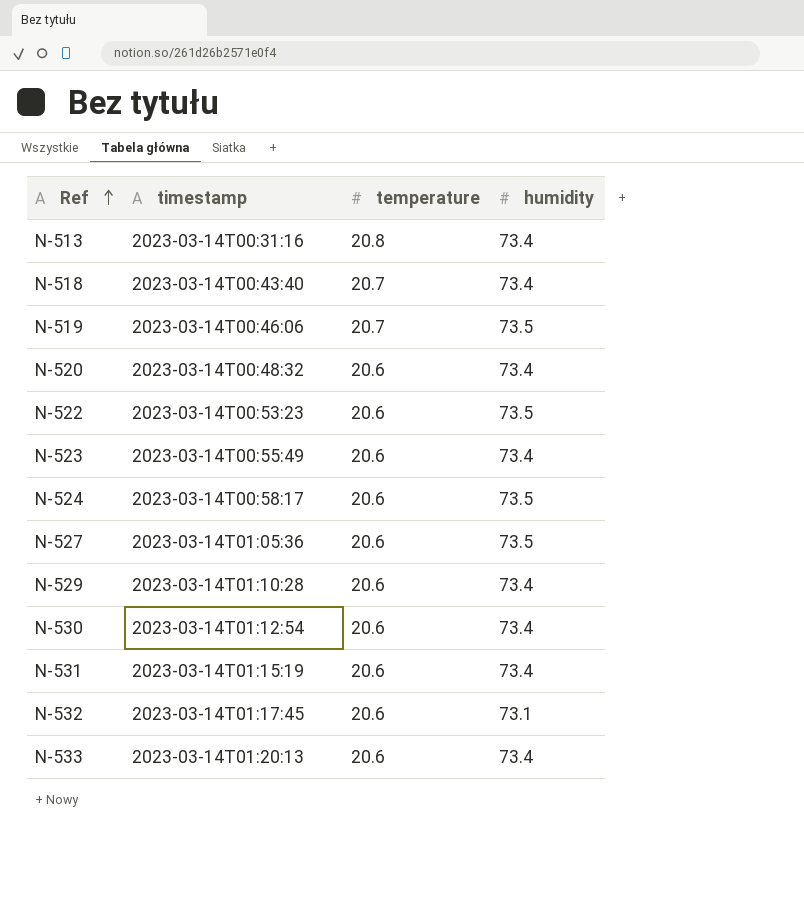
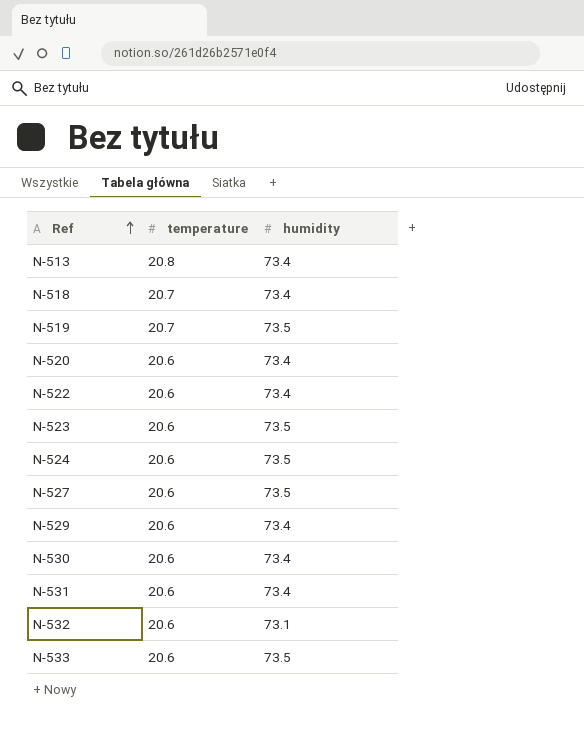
column timestamp | position: 2 -> none
N-522 | humidity: 73.5 -> 73.4
N-523 | humidity: 73.4 -> 73.5
N-533 | humidity: 73.4 -> 73.5

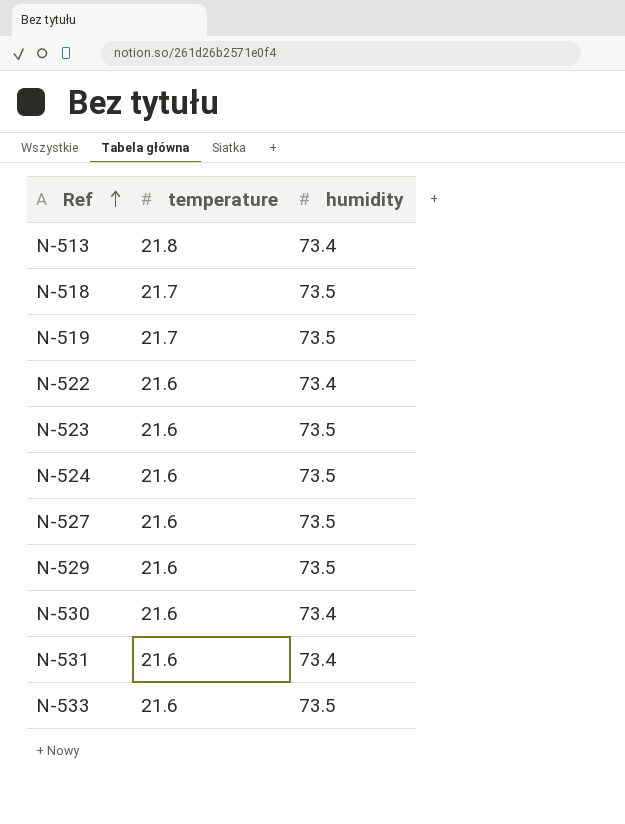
row N-520: 20.6 | 73.4 -> none
row N-532: 20.6 | 73.1 -> none
N-513 | temperature: 20.8 -> 21.8
N-518 | temperature: 20.7 -> 21.7
N-518 | humidity: 73.4 -> 73.5
N-519 | temperature: 20.7 -> 21.7
N-522 | temperature: 20.6 -> 21.6
N-523 | temperature: 20.6 -> 21.6
N-524 | temperature: 20.6 -> 21.6
N-527 | temperature: 20.6 -> 21.6
N-529 | temperature: 20.6 -> 21.6
N-529 | humidity: 73.4 -> 73.5
N-530 | temperature: 20.6 -> 21.6
N-531 | temperature: 20.6 -> 21.6
N-533 | temperature: 20.6 -> 21.6

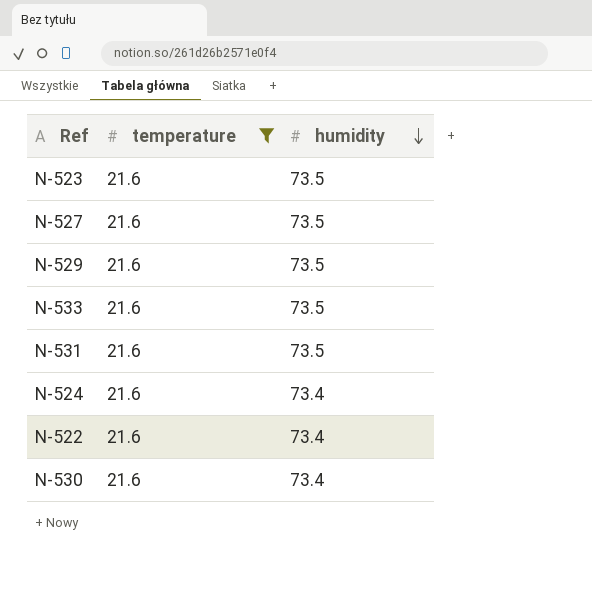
filter: none -> temperature = 21.6
row order: Ref ascending -> humidity descending
N-531 | humidity: 73.4 -> 73.5
N-524 | humidity: 73.5 -> 73.4

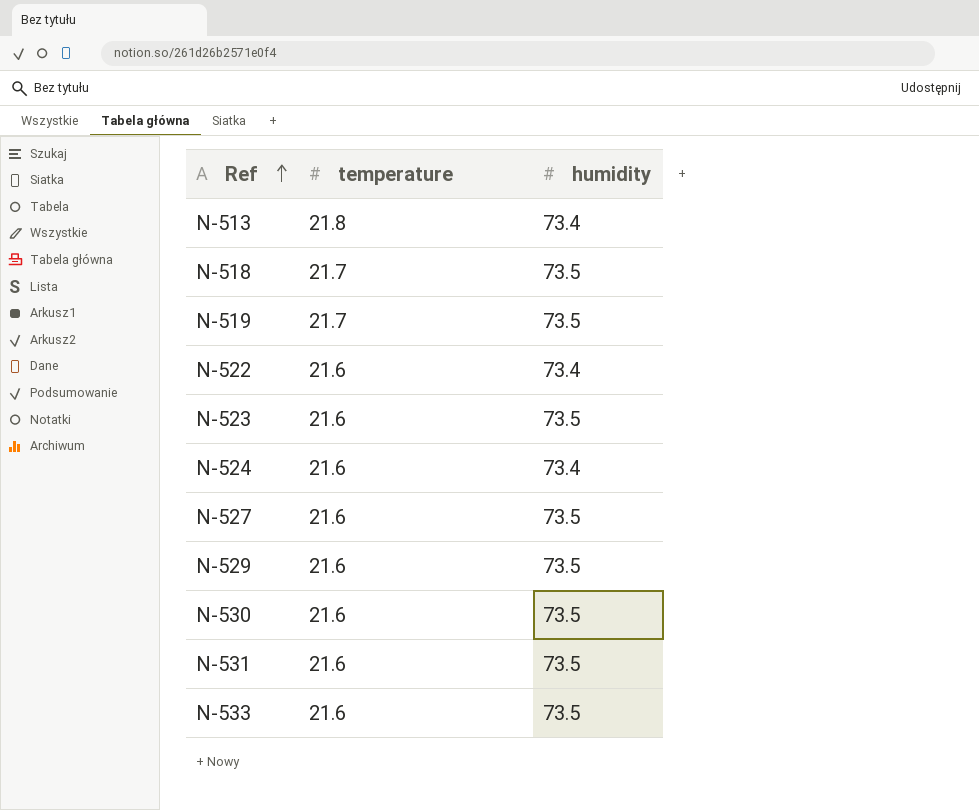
filter: temperature = 21.6 -> none
row order: humidity descending -> Ref ascending
N-530 | humidity: 73.4 -> 73.5

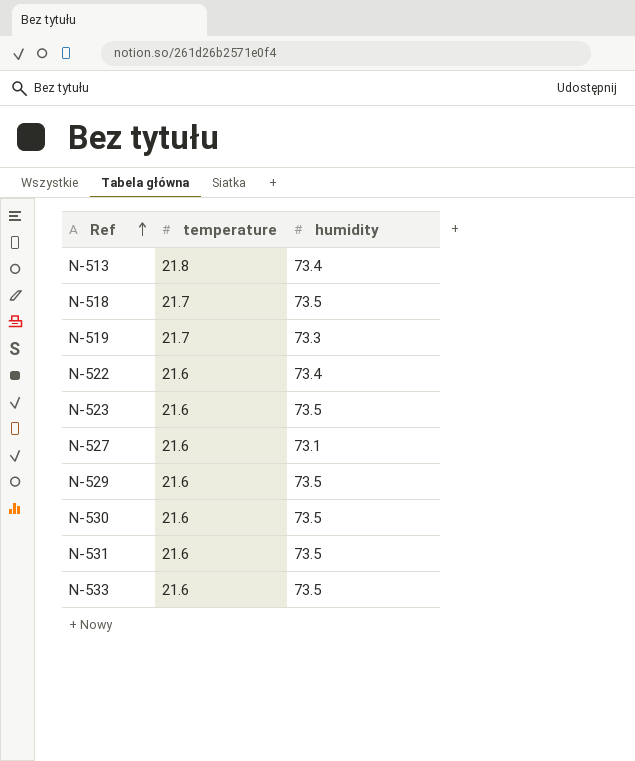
row N-524: 21.6 | 73.4 -> none
N-519 | humidity: 73.5 -> 73.3
N-527 | humidity: 73.5 -> 73.1

